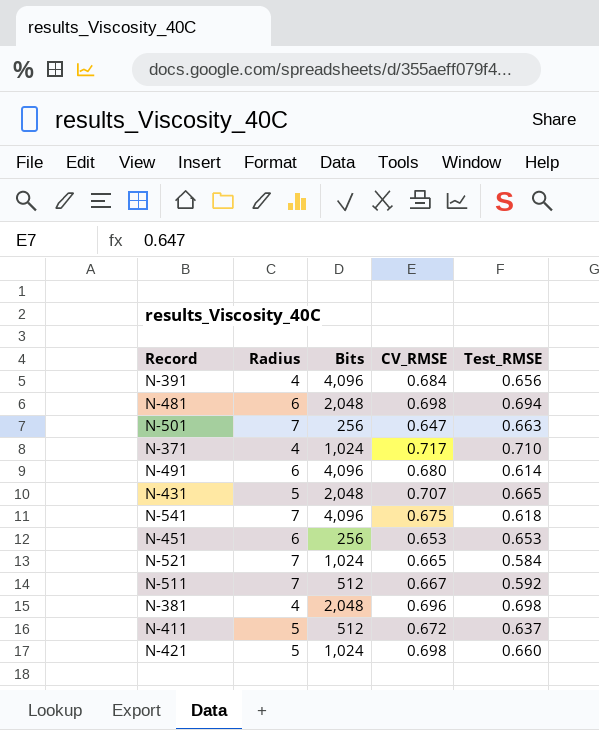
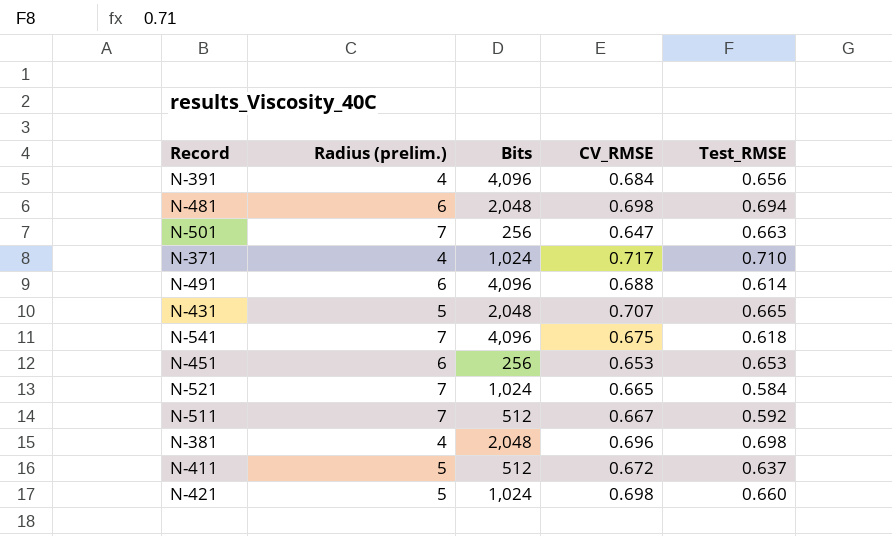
column name: Radius -> Radius (prelim.)
N-491 | CV_RMSE: 0.680 -> 0.688

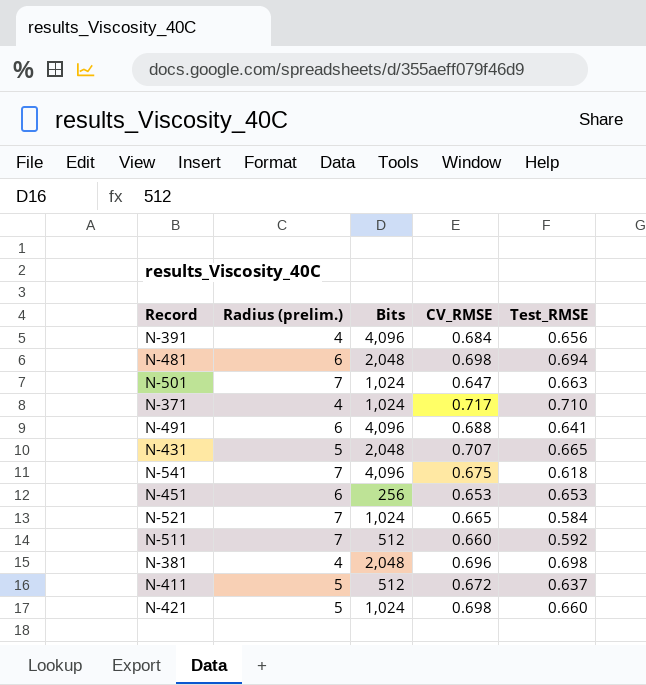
N-501 | Bits: 256 -> 1,024
N-491 | Test_RMSE: 0.614 -> 0.641
N-511 | CV_RMSE: 0.667 -> 0.660

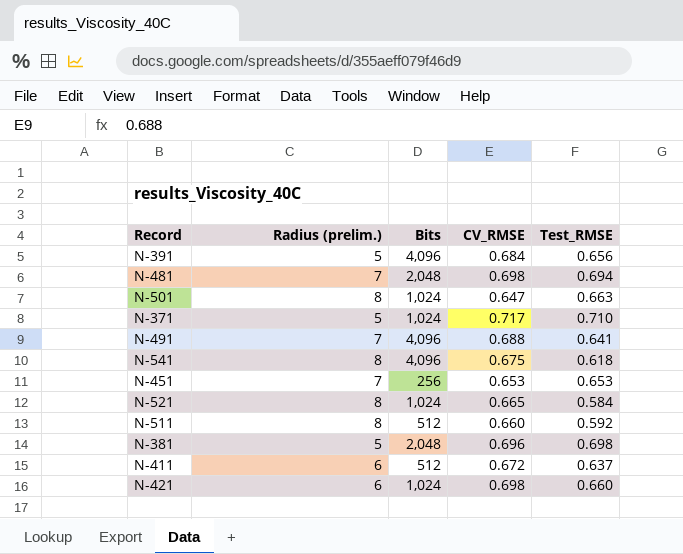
row N-431: 5 | 2,048 | 0.707 | 0.665 -> none
N-391 | Radius (prelim.): 4 -> 5
N-481 | Radius (prelim.): 6 -> 7
N-501 | Radius (prelim.): 7 -> 8
N-371 | Radius (prelim.): 4 -> 5
N-491 | Radius (prelim.): 6 -> 7
N-541 | Radius (prelim.): 7 -> 8
N-451 | Radius (prelim.): 6 -> 7
N-521 | Radius (prelim.): 7 -> 8
N-511 | Radius (prelim.): 7 -> 8
N-381 | Radius (prelim.): 4 -> 5
N-411 | Radius (prelim.): 5 -> 6
N-421 | Radius (prelim.): 5 -> 6

